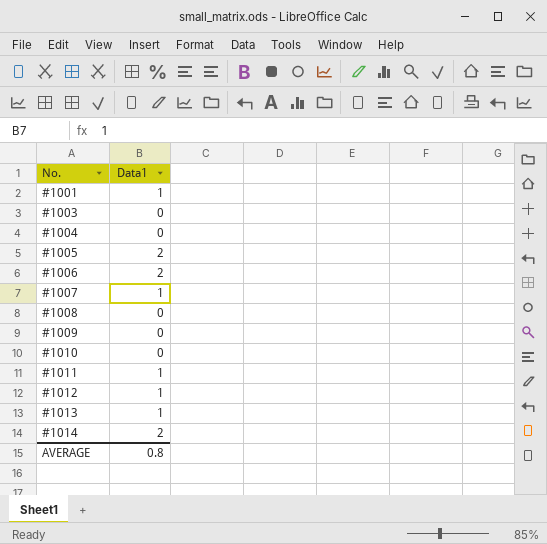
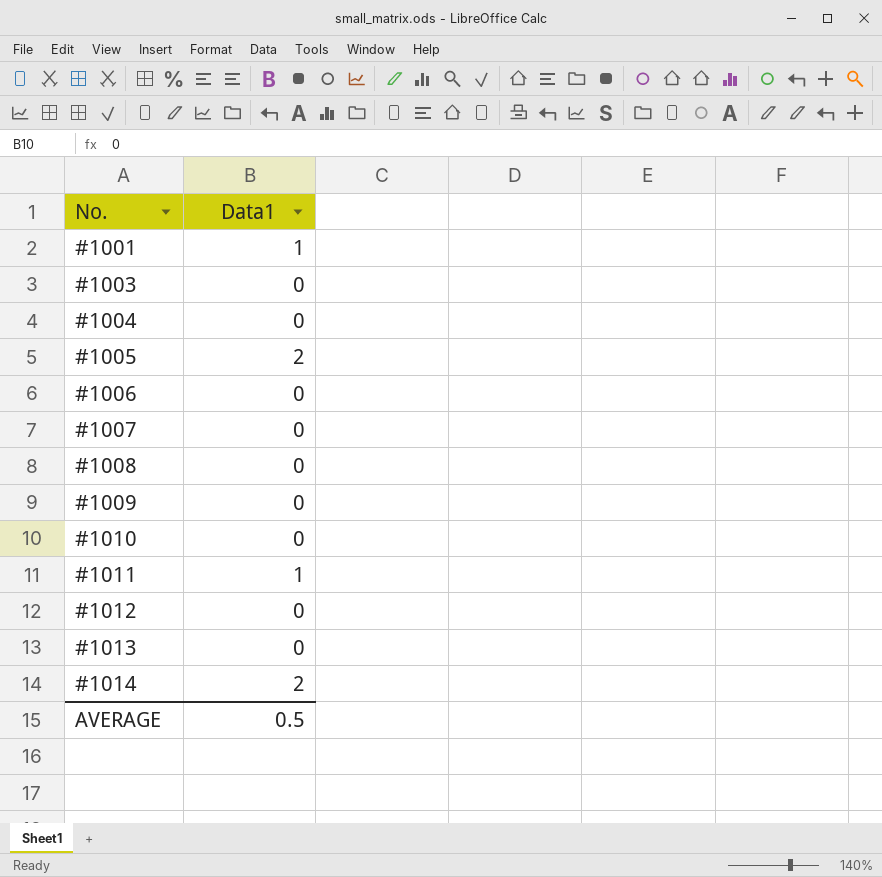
#1006 | Data1: 2 -> 0
#1007 | Data1: 1 -> 0
#1012 | Data1: 1 -> 0
#1013 | Data1: 1 -> 0
AVERAGE | Data1: 0.8 -> 0.5

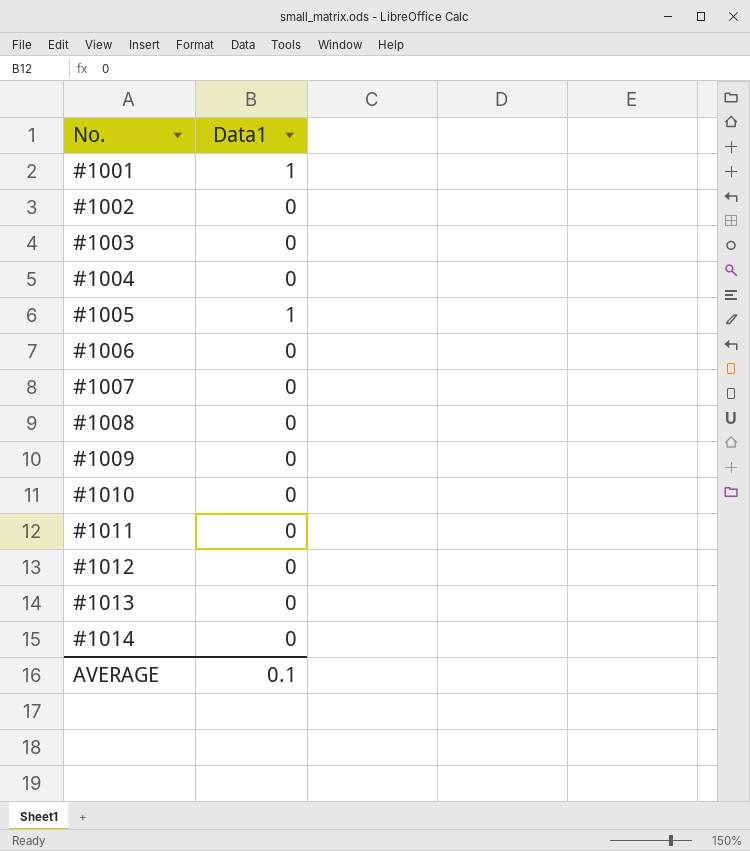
row #1002: none -> 0
#1005 | Data1: 2 -> 1
#1011 | Data1: 1 -> 0
#1014 | Data1: 2 -> 0
AVERAGE | Data1: 0.5 -> 0.1

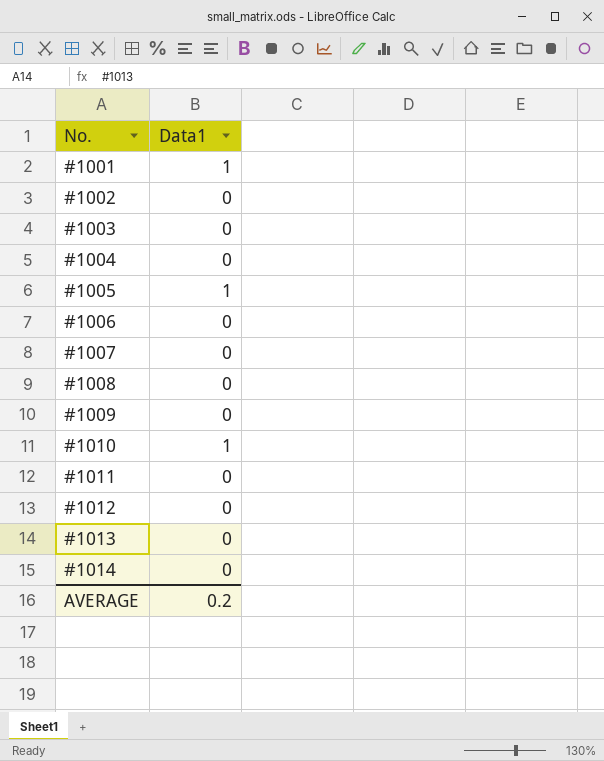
#1010 | Data1: 0 -> 1
AVERAGE | Data1: 0.1 -> 0.2

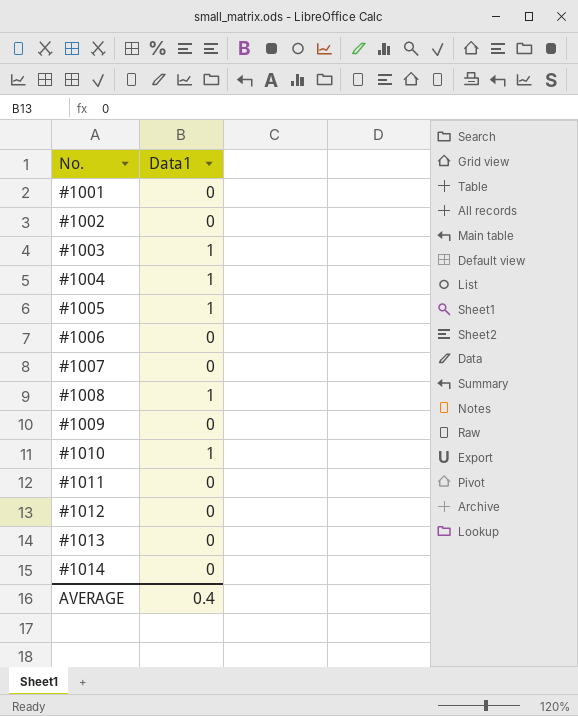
#1001 | Data1: 1 -> 0
#1003 | Data1: 0 -> 1
#1004 | Data1: 0 -> 1
#1008 | Data1: 0 -> 1
AVERAGE | Data1: 0.2 -> 0.4

